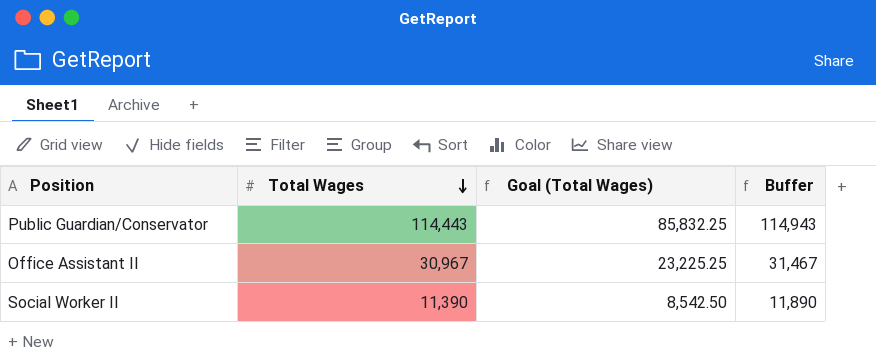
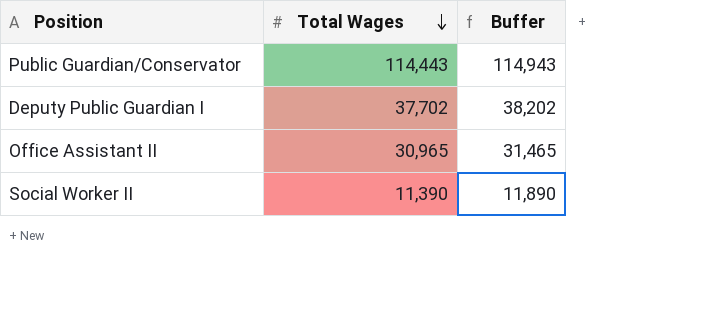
column Goal (Total Wages) | formula: [Total Wages] * 0.75 -> none
row Deputy Public Guardian I: none -> 37,702 | 38,202
Office Assistant II | Total Wages: 30,967 -> 30,965
Office Assistant II | Buffer: 31,467 -> 31,465

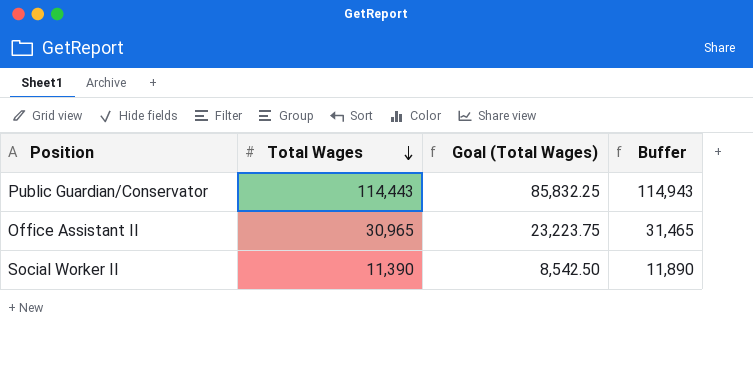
column Goal (Total Wages) | formula: none -> [Total Wages] * 0.75
row Deputy Public Guardian I: 37,702 | 38,202 -> none

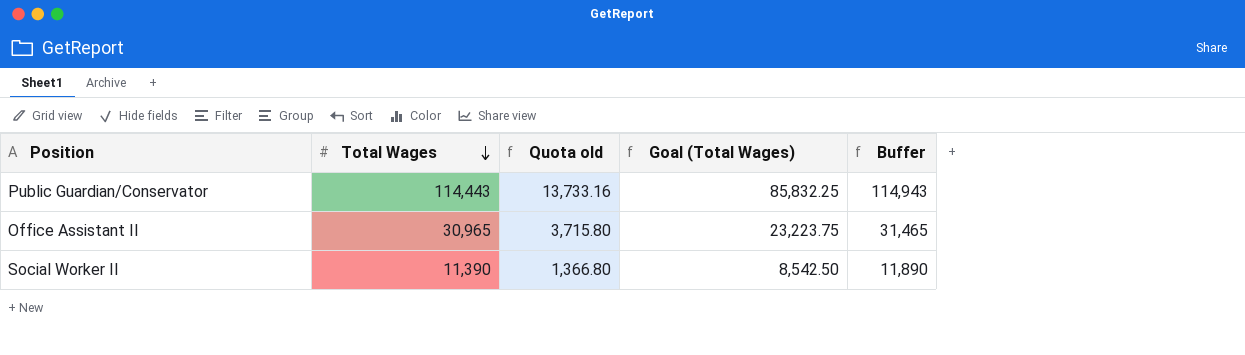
column Quota old | formula: none -> [Total Wages] * 0.12

